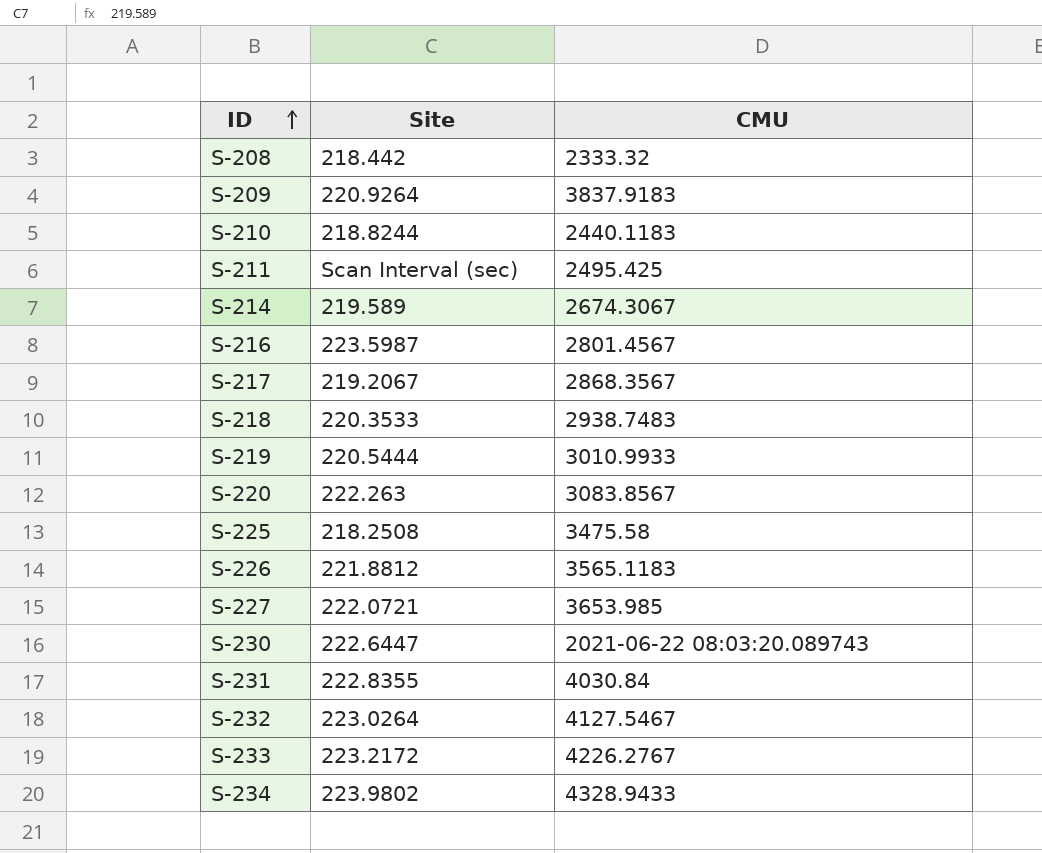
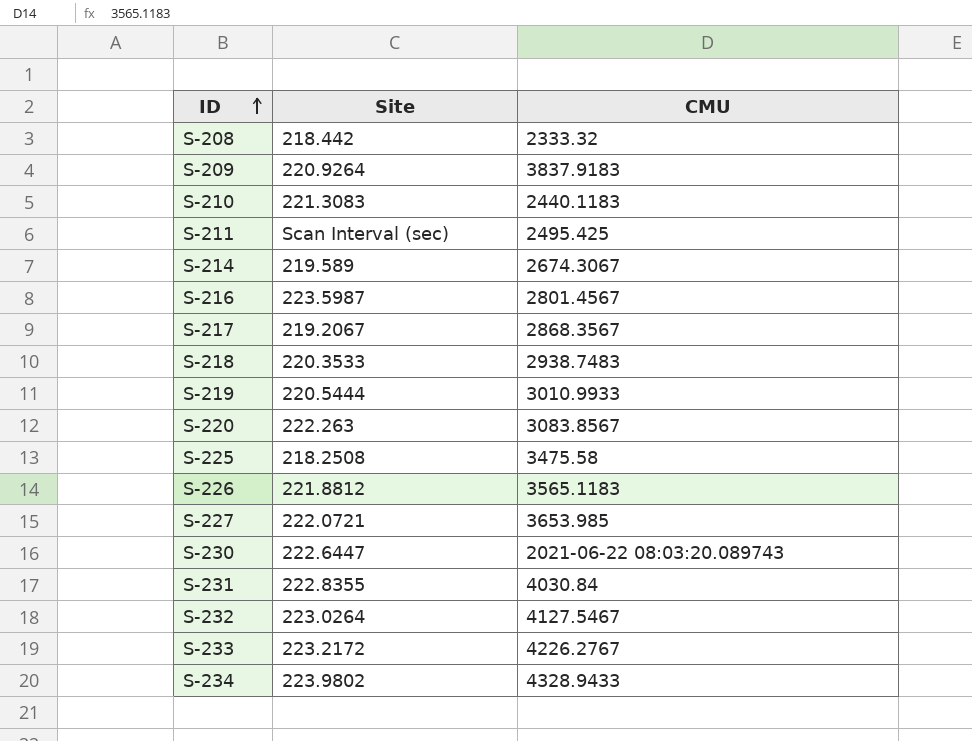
S-210 | Site: 218.8244 -> 221.3083

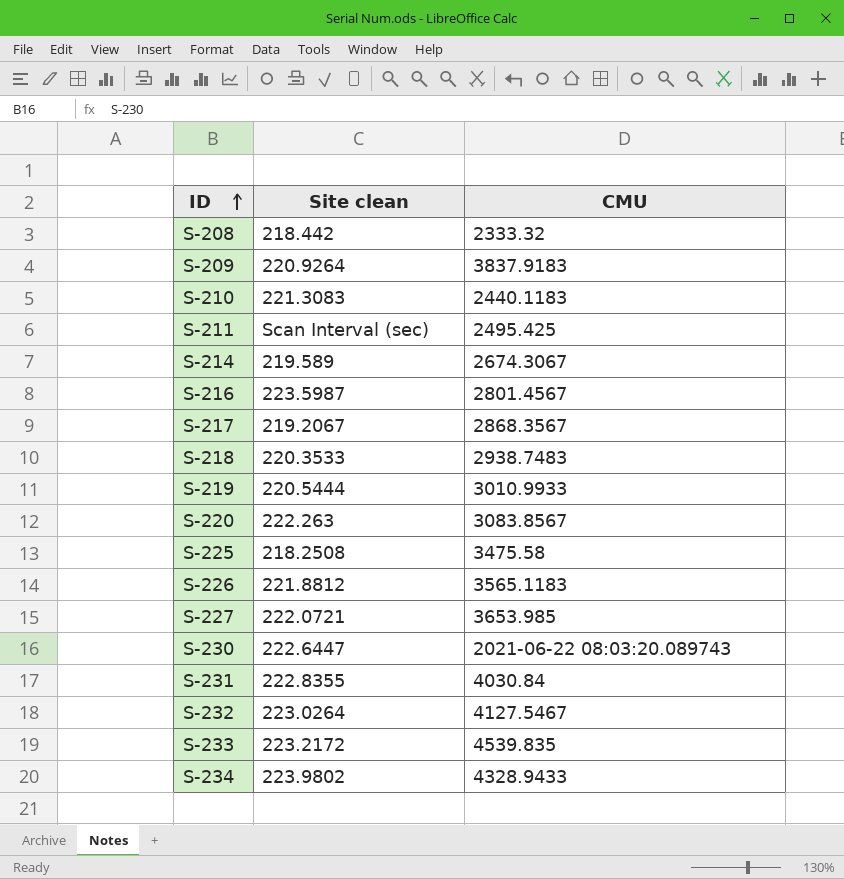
column name: Site -> Site clean
S-233 | CMU: 4226.2767 -> 4539.835

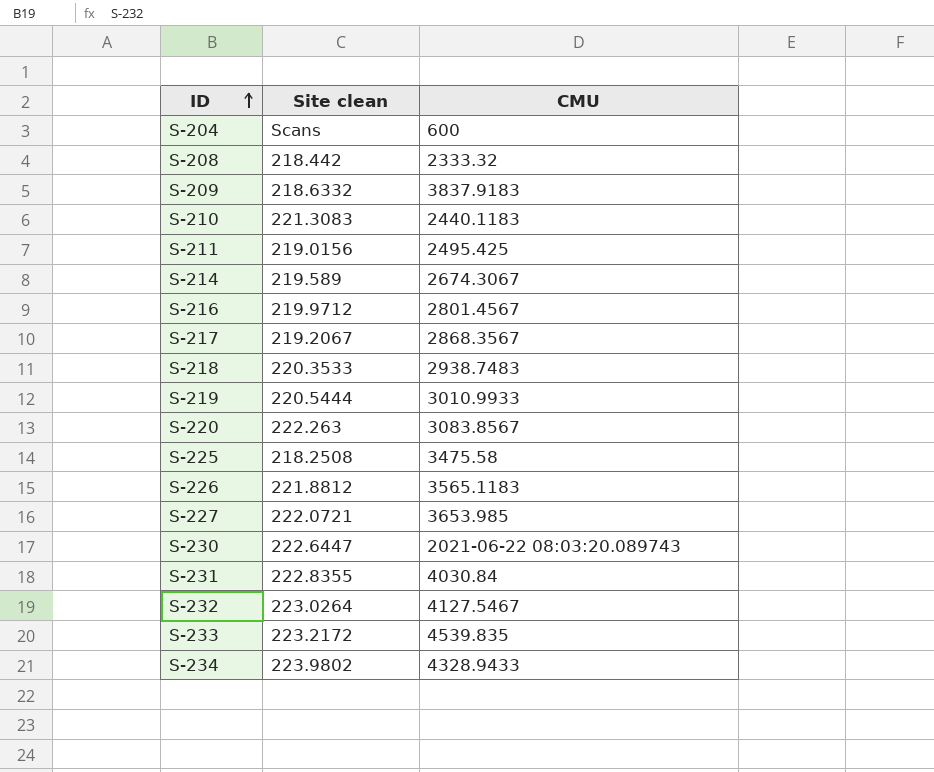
row S-204: none -> Scans | 600
S-209 | Site clean: 220.9264 -> 218.6332
S-211 | Site clean: Scan Interval (sec) -> 219.0156
S-216 | Site clean: 223.5987 -> 219.9712

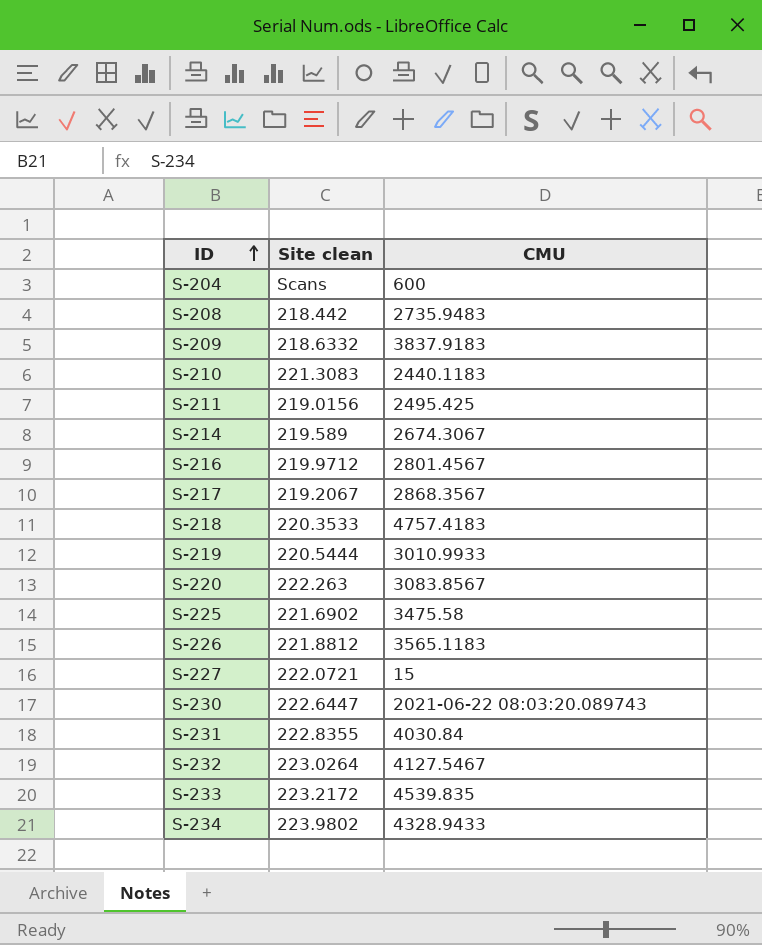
S-208 | CMU: 2333.32 -> 2735.9483
S-218 | CMU: 2938.7483 -> 4757.4183
S-225 | Site clean: 218.2508 -> 221.6902
S-227 | CMU: 3653.985 -> 15

